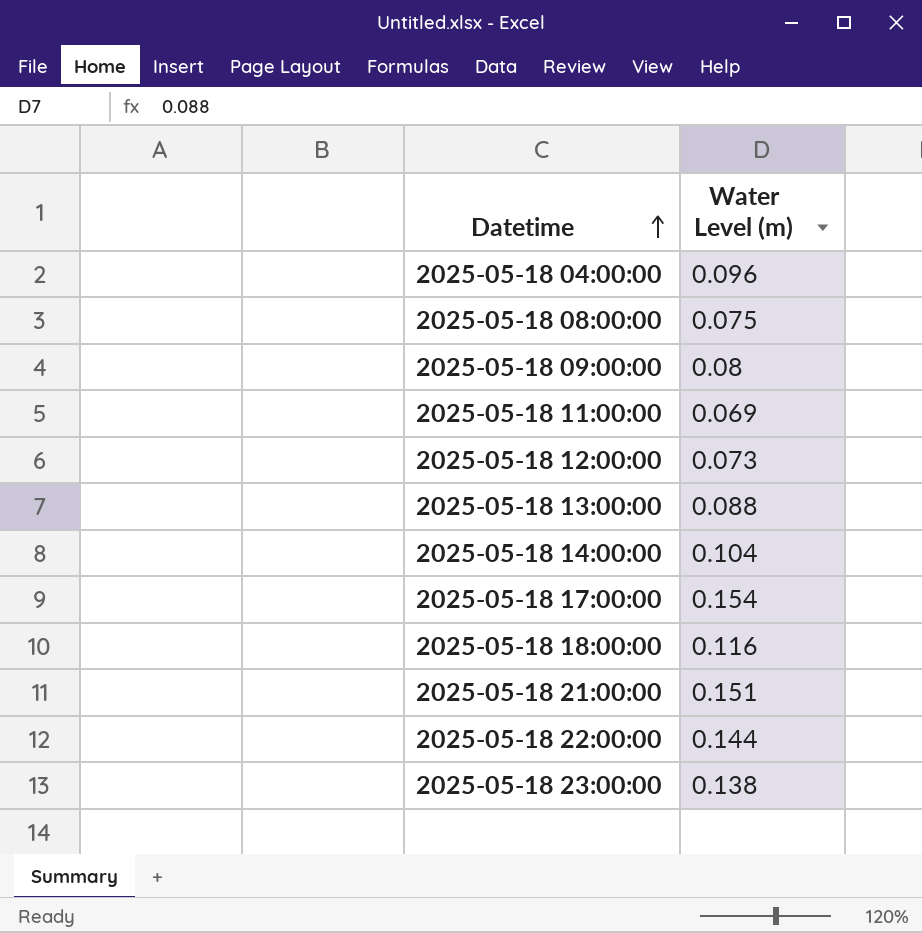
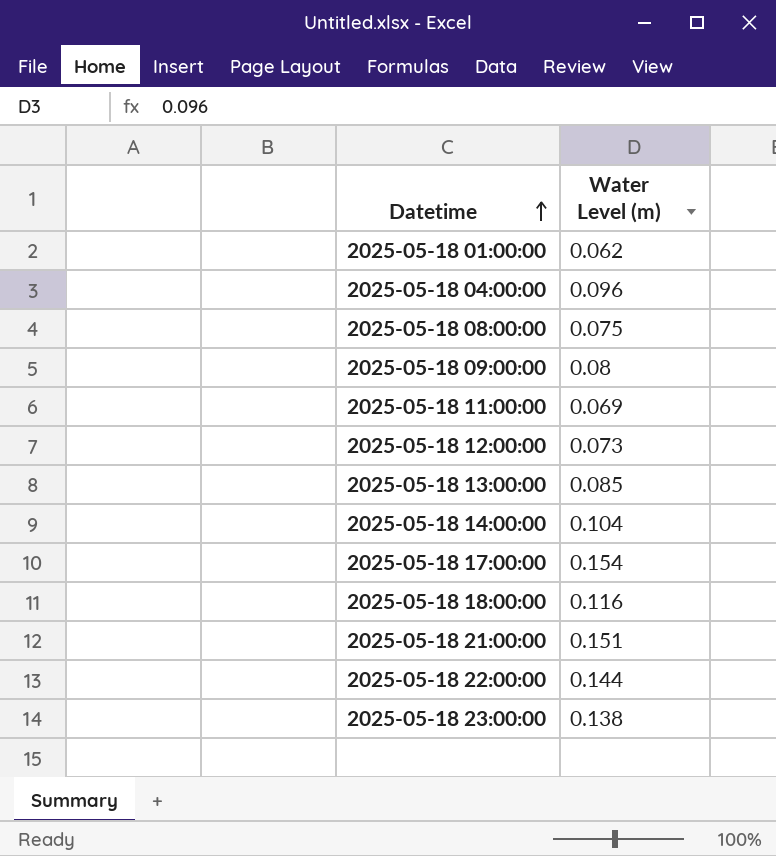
row 2025-05-18 01:00:00: none -> 0.062
2025-05-18 13:00:00 | Water Level (m): 0.088 -> 0.085

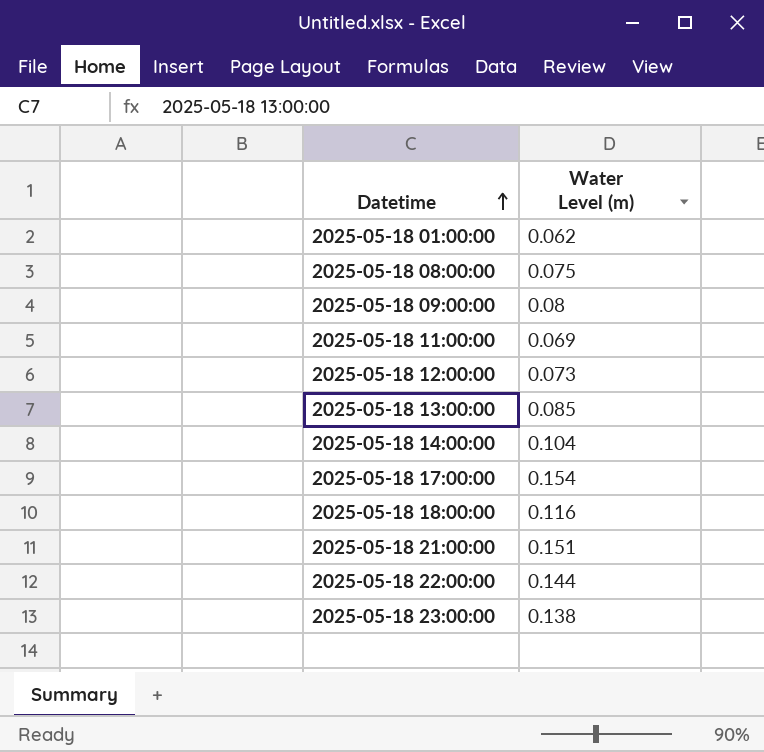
row 2025-05-18 04:00:00: 0.096 -> none

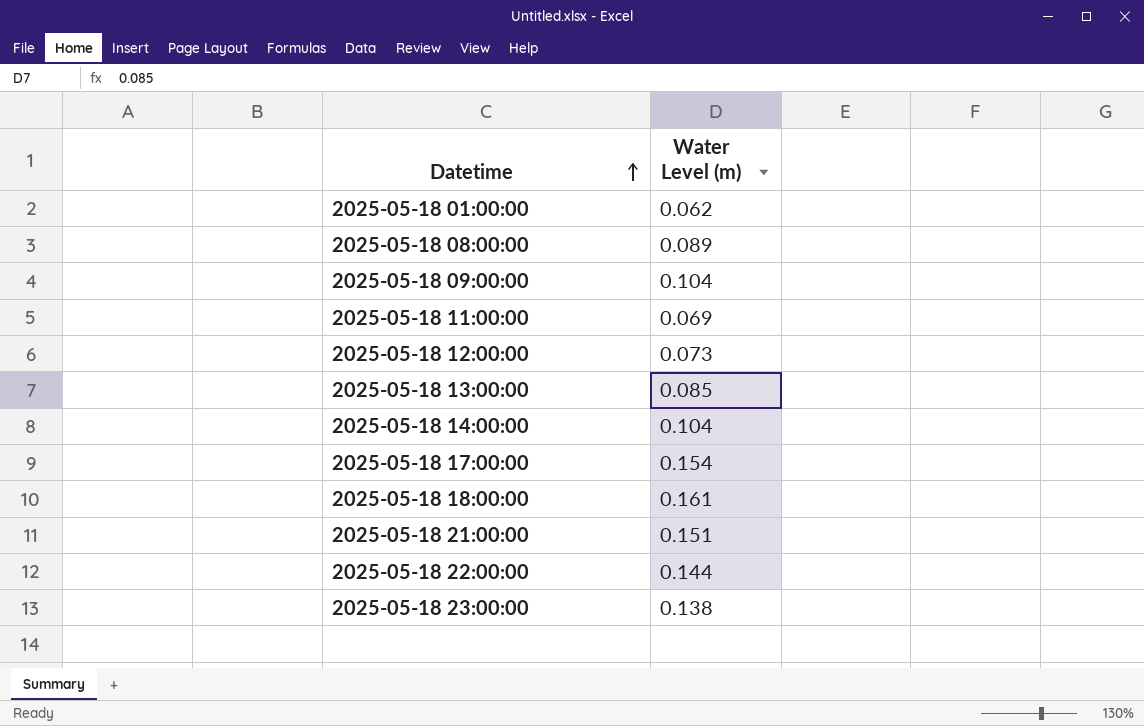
2025-05-18 08:00:00 | Water Level (m): 0.075 -> 0.089
2025-05-18 09:00:00 | Water Level (m): 0.08 -> 0.104
2025-05-18 18:00:00 | Water Level (m): 0.116 -> 0.161

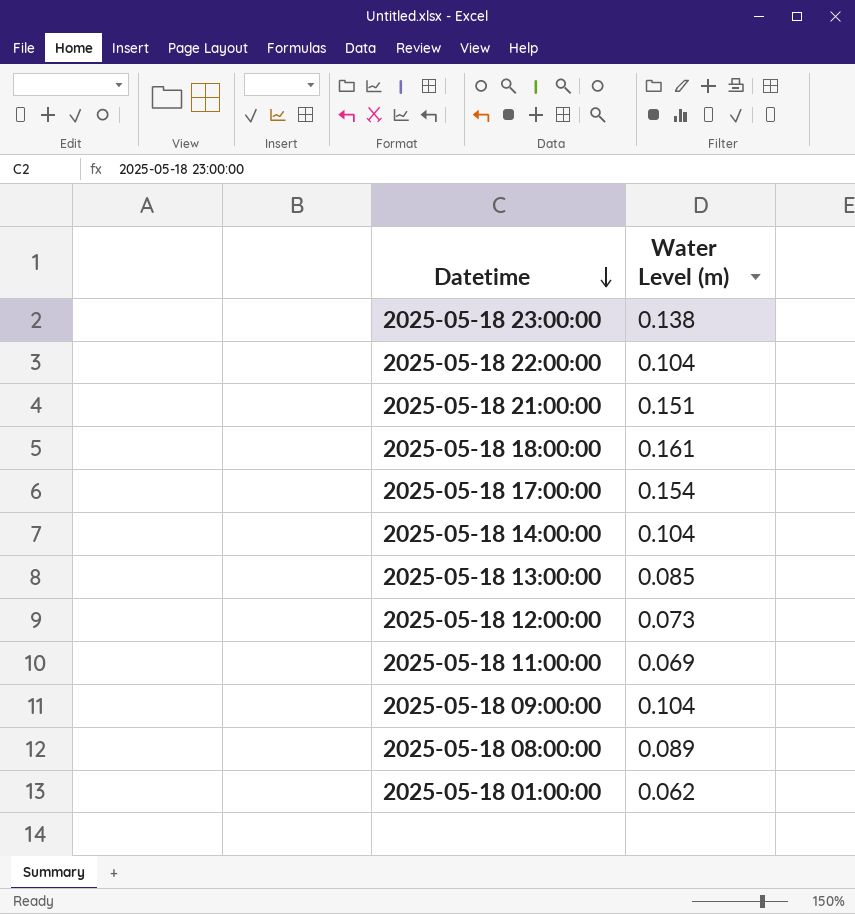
row order: Datetime ascending -> Datetime descending
2025-05-18 22:00:00 | Water Level (m): 0.144 -> 0.104

